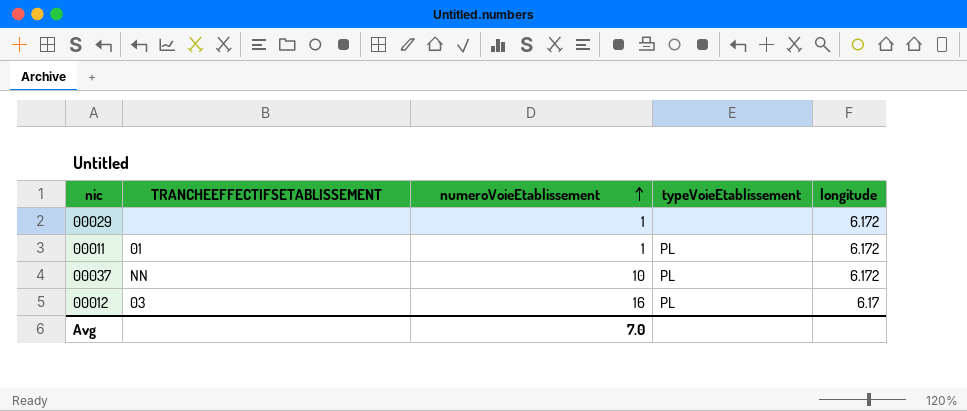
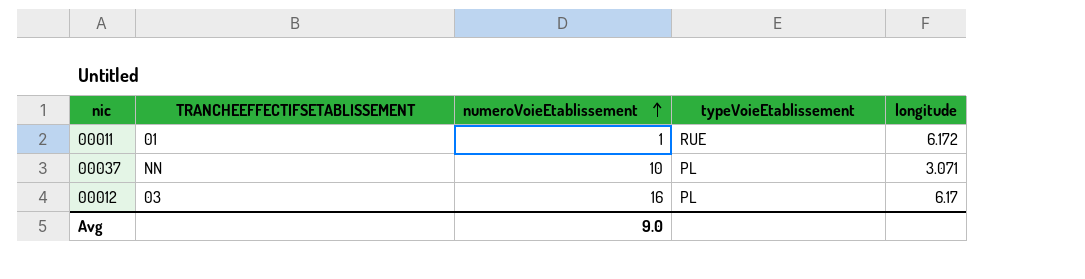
row 00029: none | 1 | none | 6.172 -> none
00011 | typeVoieEtablissement: PL -> RUE
00037 | longitude: 6.172 -> 3.071
Avg | numeroVoieEtablissement: 7.0 -> 9.0

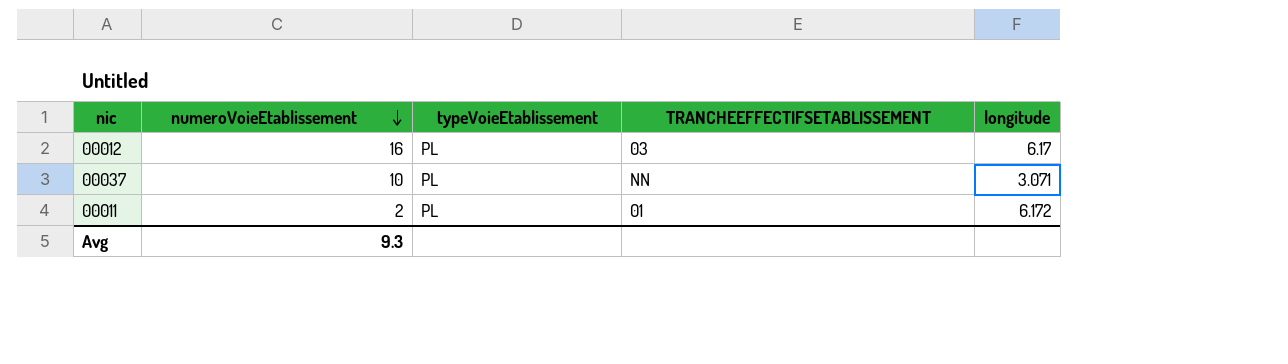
row order: numeroVoieEtablissement ascending -> numeroVoieEtablissement descending
column TRANCHEEFFECTIFSETABLISSEMENT | position: 2 -> 4
00011 | numeroVoieEtablissement: 1 -> 2
00011 | typeVoieEtablissement: RUE -> PL
Avg | numeroVoieEtablissement: 9.0 -> 9.3

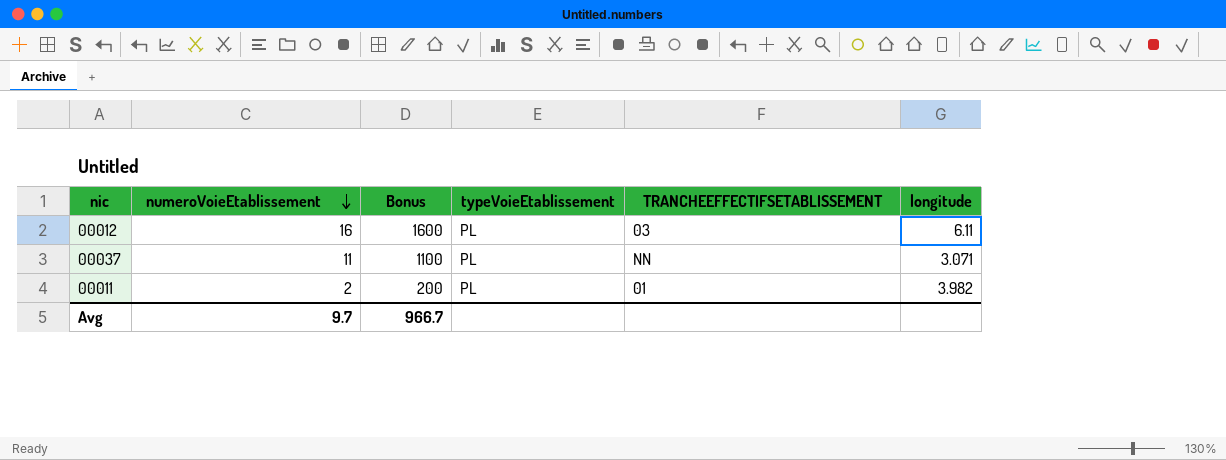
column Bonus | formula: none -> [numeroVoieEtablissement] * 100
00012 | longitude: 6.17 -> 6.11
00037 | numeroVoieEtablissement: 10 -> 11
00011 | longitude: 6.172 -> 3.982
Avg | numeroVoieEtablissement: 9.3 -> 9.7

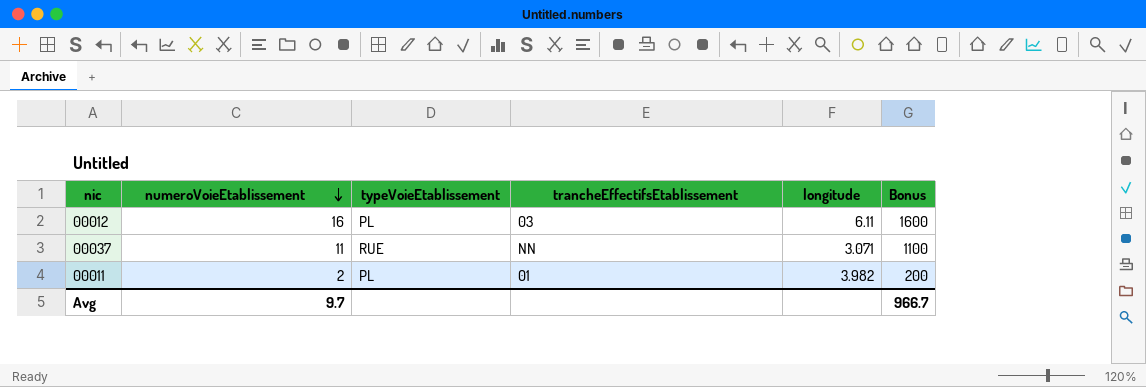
column name: TRANCHEEFFECTIFSETABLISSEMENT -> trancheEffectifsEtablissement
column Bonus | position: 3 -> 6
00037 | typeVoieEtablissement: PL -> RUE

